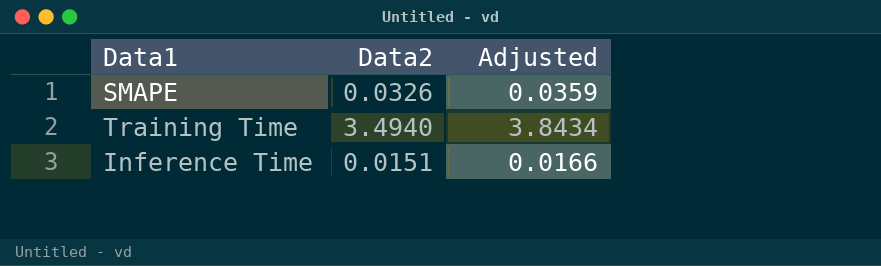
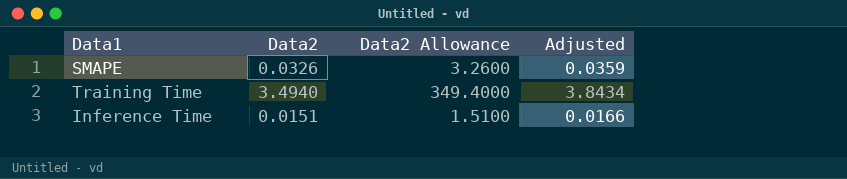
column Data2 Allowance | formula: none -> [Data2] * 100

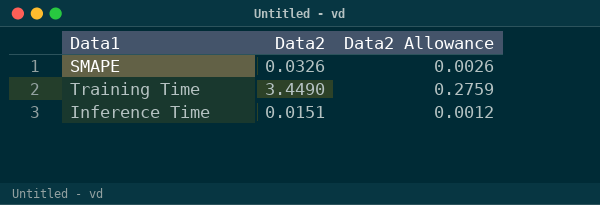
column Adjusted | formula: [Data2] * 1.1 -> none
column Data2 Allowance | formula: [Data2] * 100 -> [Data2] * 0.08
Training Time | Data2: 3.4940 -> 3.4490

